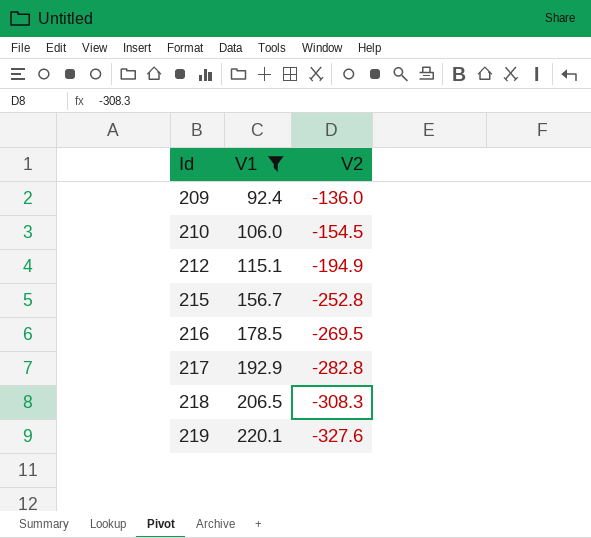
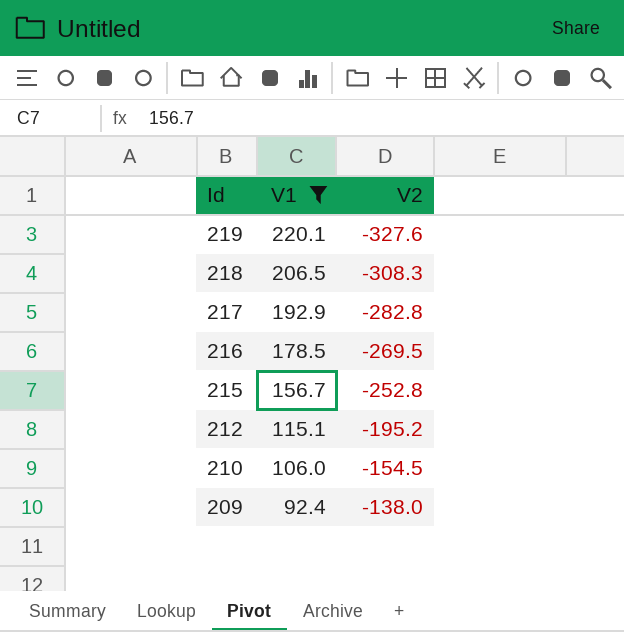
row order: Id ascending -> Id descending
212 | V2: -194.9 -> -195.2
209 | V2: -136.0 -> -138.0

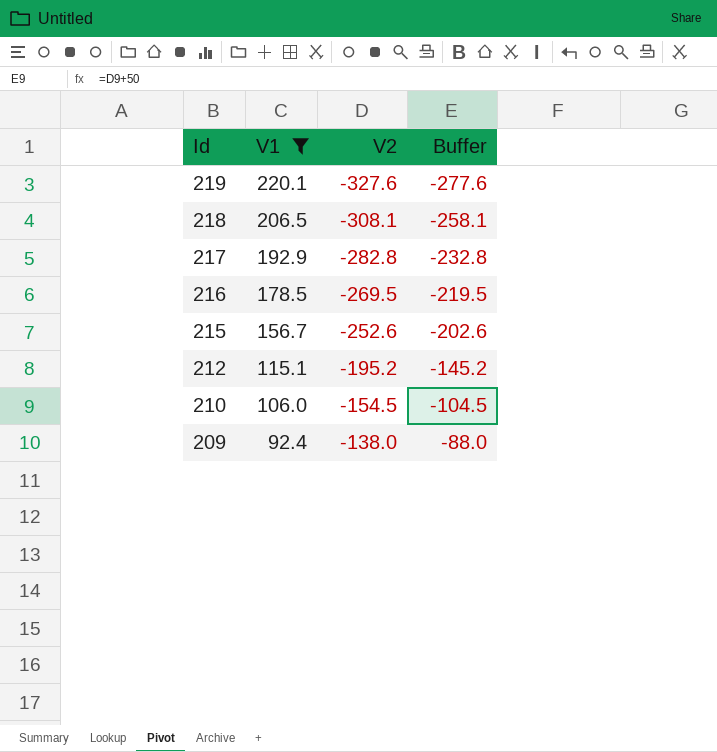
column Buffer | formula: none -> [V2] + 50
218 | V2: -308.3 -> -308.1
215 | V2: -252.8 -> -252.6

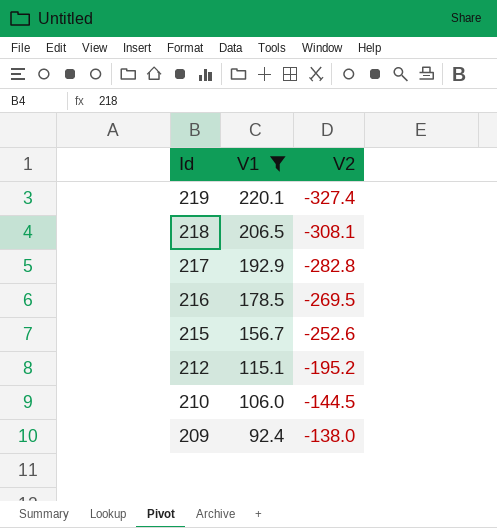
column Buffer | formula: [V2] + 50 -> none
219 | V2: -327.6 -> -327.4
210 | V2: -154.5 -> -144.5

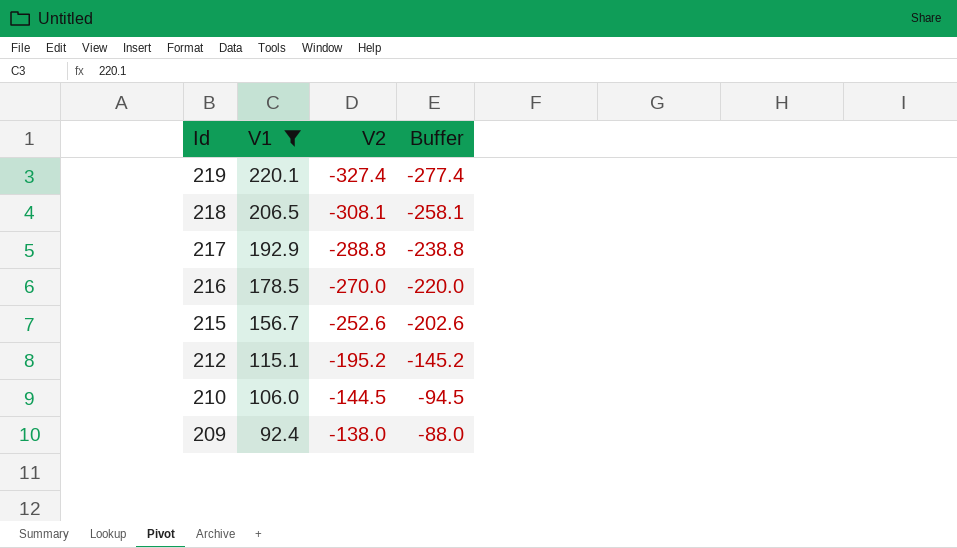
column Buffer | formula: none -> [V2] + 50
217 | V2: -282.8 -> -288.8
216 | V2: -269.5 -> -270.0

